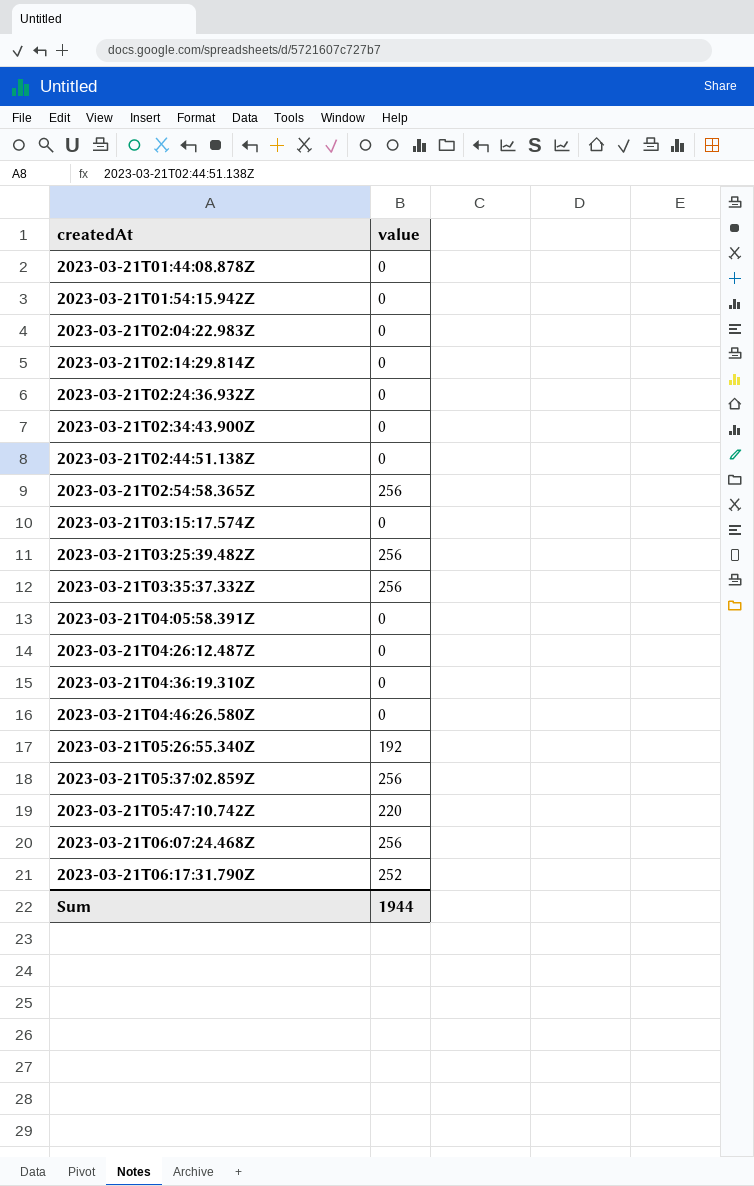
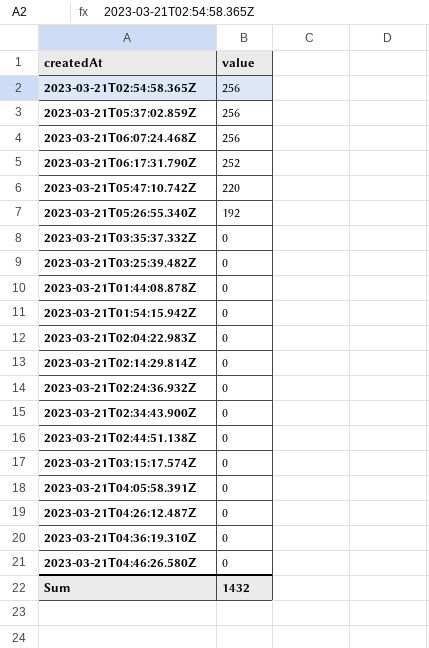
row order: createdAt ascending -> value descending
2023-03-21T03:35:37.332Z | value: 256 -> 0
2023-03-21T03:25:39.482Z | value: 256 -> 0
Sum | value: 1944 -> 1432

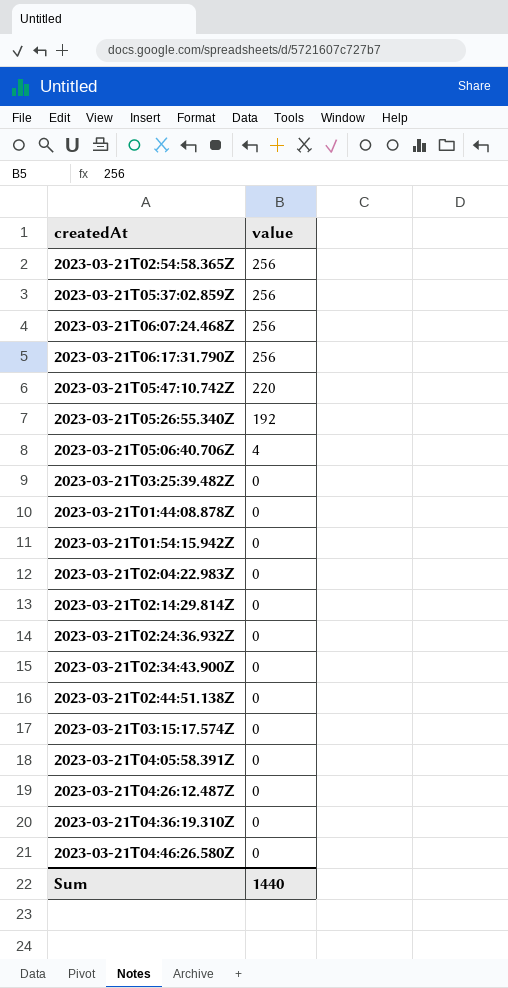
row 2023-03-21T03:35:37.332Z: 0 -> none
2023-03-21T06:17:31.790Z | value: 252 -> 256
row 2023-03-21T05:06:40.706Z: none -> 4
Sum | value: 1432 -> 1440

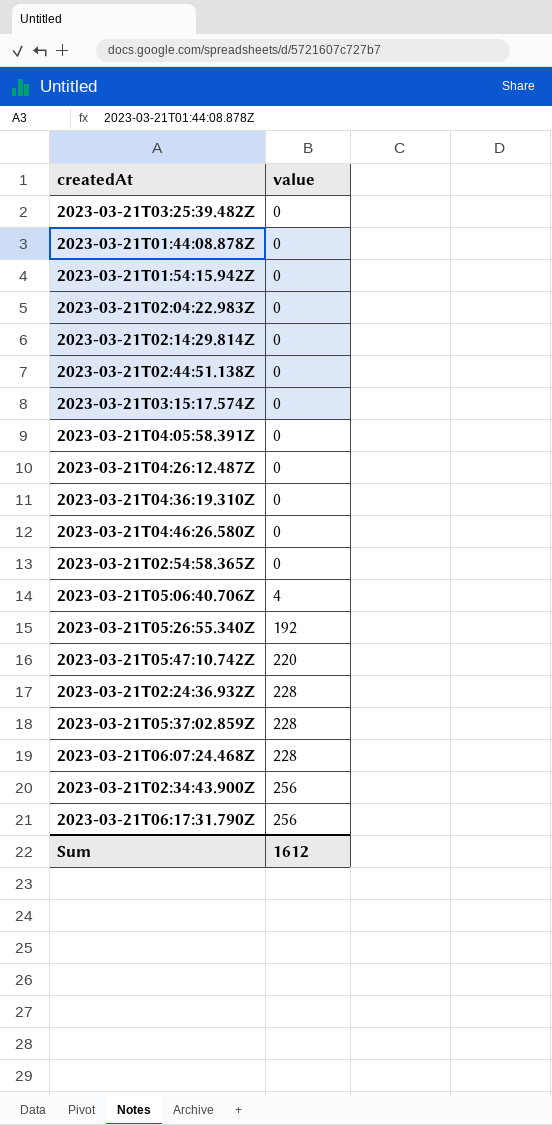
row order: value descending -> value ascending
2023-03-21T02:54:58.365Z | value: 256 -> 0
2023-03-21T02:24:36.932Z | value: 0 -> 228
2023-03-21T05:37:02.859Z | value: 256 -> 228
2023-03-21T06:07:24.468Z | value: 256 -> 228
2023-03-21T02:34:43.900Z | value: 0 -> 256
Sum | value: 1440 -> 1612

